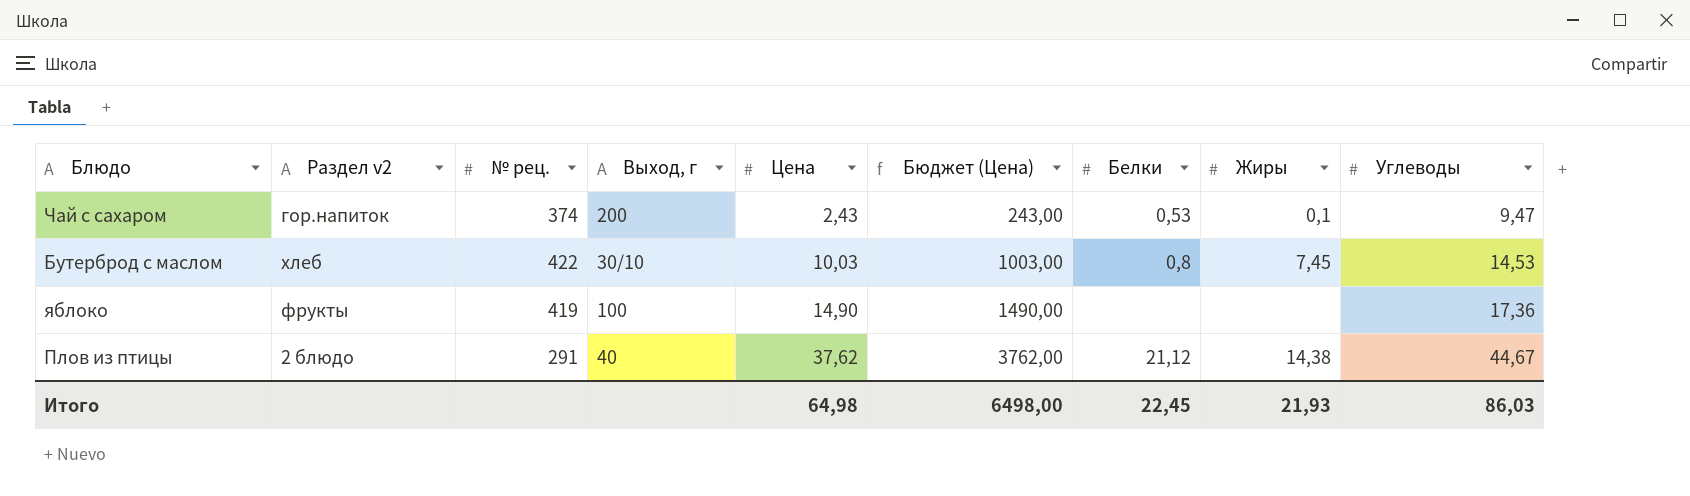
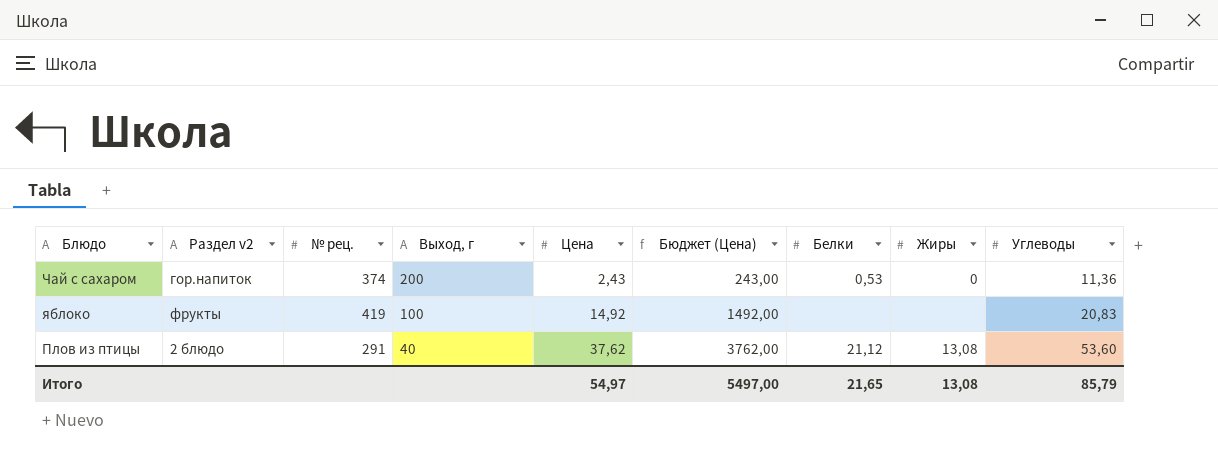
row Бутерброд с маслом: хлеб | 422 | 30/10 | 10,03 | 1003,00 | 0,8 | 7,45 | 14,53 -> none
Чай с сахаром | Жиры: 0,1 -> 0
Чай с сахаром | Углеводы: 9,47 -> 11,36
яблоко | Цена: 14,90 -> 14,92
яблоко | Бюджет (Цена): 1490,00 -> 1492,00
яблоко | Углеводы: 17,36 -> 20,83
Плов из птицы | Жиры: 14,38 -> 13,08
Плов из птицы | Углеводы: 44,67 -> 53,60
Итого | Цена: 64,98 -> 54,97
Итого | Бюджет (Цена): 6498,00 -> 5497,00
Итого | Белки: 22,45 -> 21,65
Итого | Жиры: 21,93 -> 13,08
Итого | Углеводы: 86,03 -> 85,79

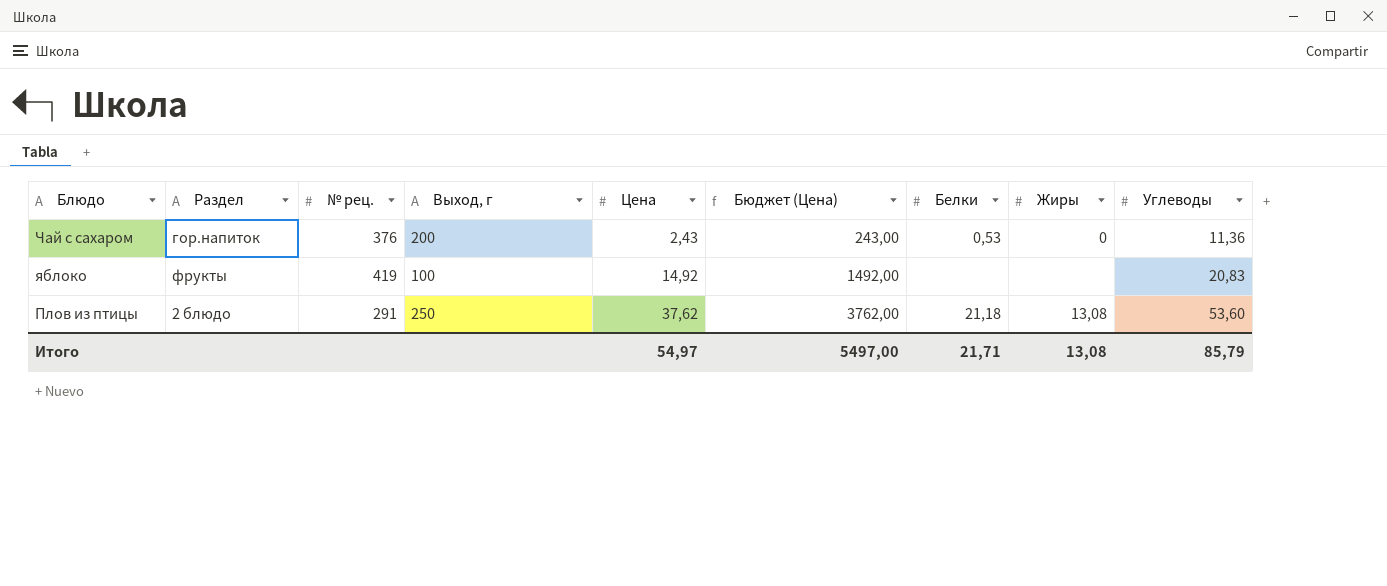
column name: Раздел v2 -> Раздел
Чай с сахаром | № рец.: 374 -> 376
Плов из птицы | Выход, г: 40 -> 250
Плов из птицы | Белки: 21,12 -> 21,18
Итого | Белки: 21,65 -> 21,71

